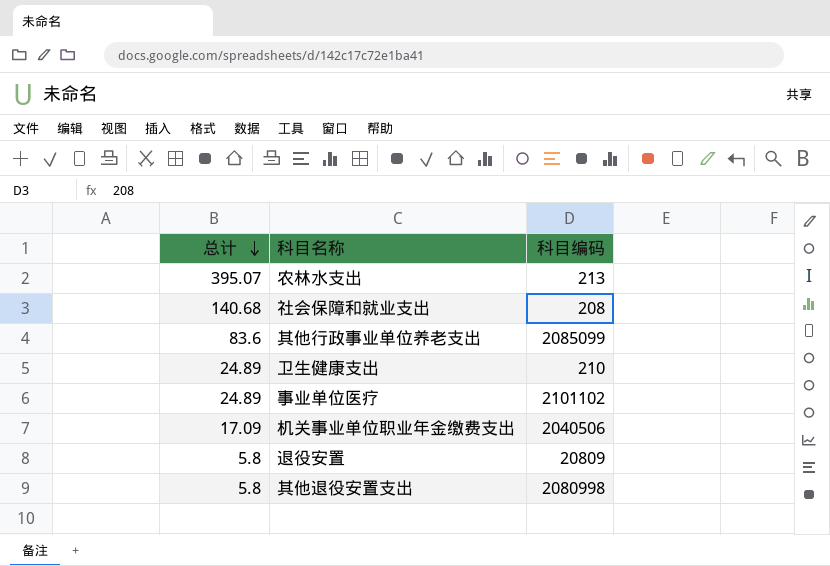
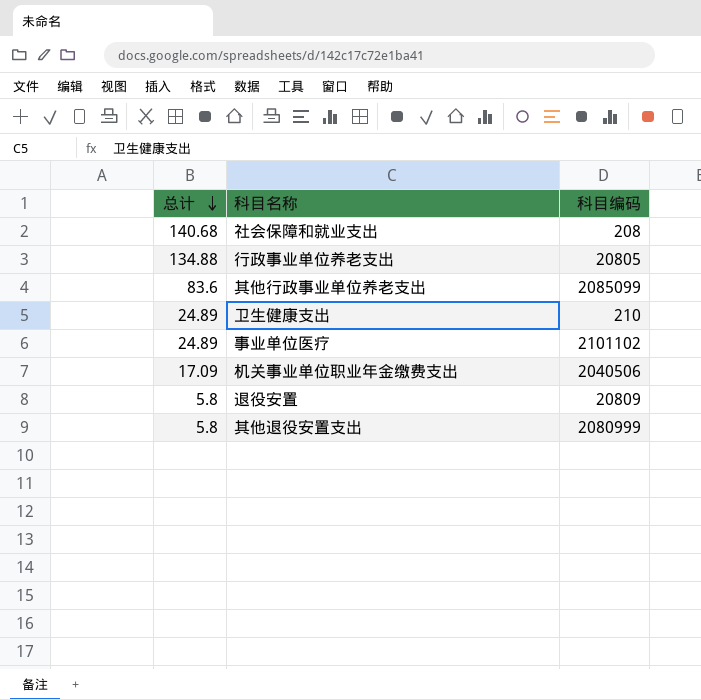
row 农林水支出: 395.07 | 213 -> none
row 行政事业单位养老支出: none -> 134.88 | 20805
其他退役安置支出 | 科目编码: 2080998 -> 2080999

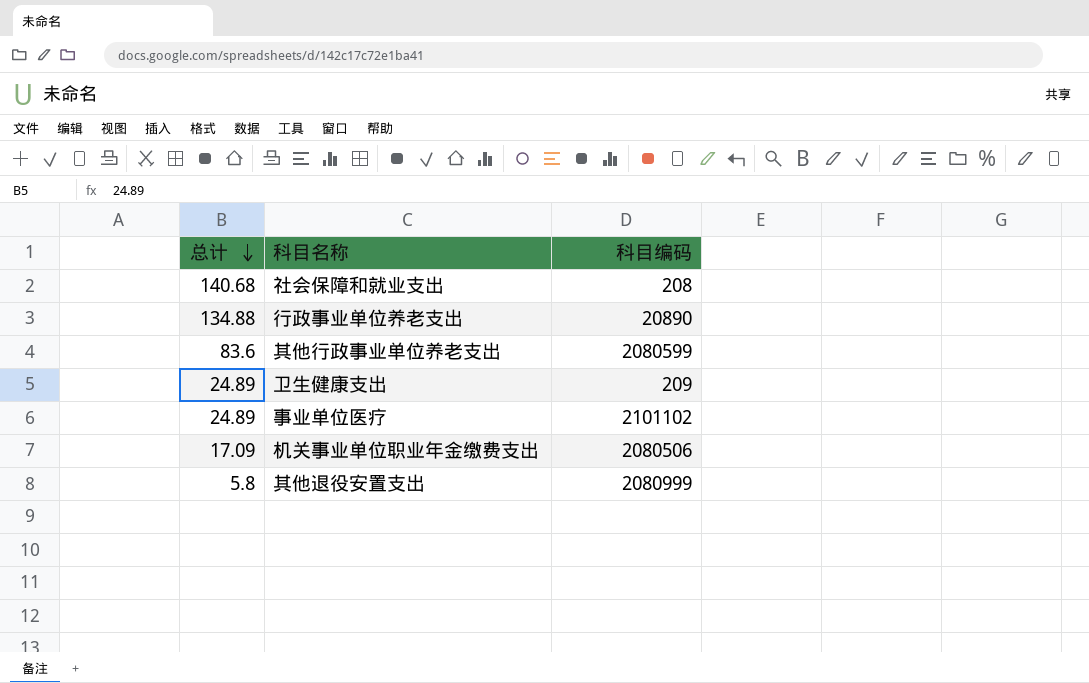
row 退役安置: 5.8 | 20809 -> none
行政事业单位养老支出 | 科目编码: 20805 -> 20890
其他行政事业单位养老支出 | 科目编码: 2085099 -> 2080599
卫生健康支出 | 科目编码: 210 -> 209
机关事业单位职业年金缴费支出 | 科目编码: 2040506 -> 2080506

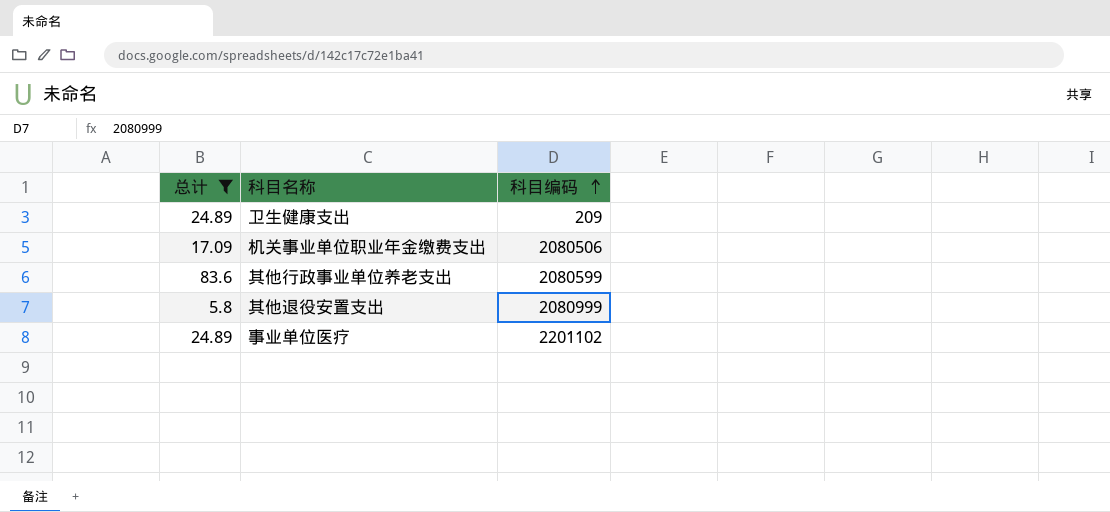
filter: none -> 总计 <= 83.6
row order: 总计 descending -> 科目编码 ascending
事业单位医疗 | 科目编码: 2101102 -> 2201102

